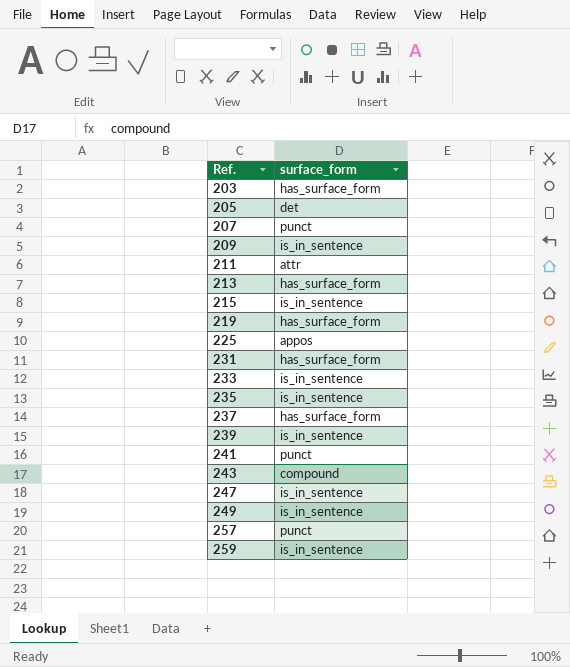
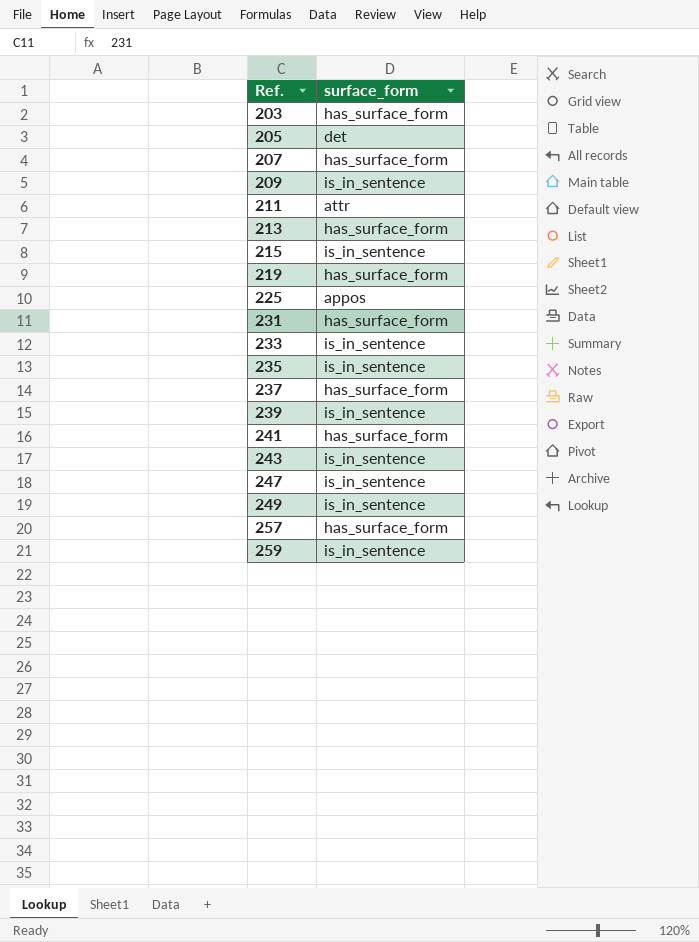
207 | surface_form: punct -> has_surface_form
241 | surface_form: punct -> has_surface_form
243 | surface_form: compound -> is_in_sentence
257 | surface_form: punct -> has_surface_form

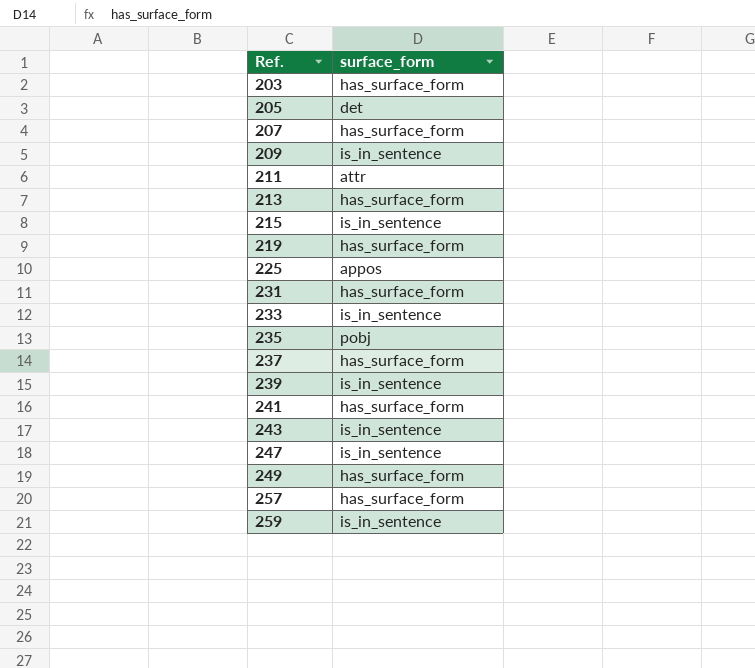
235 | surface_form: is_in_sentence -> pobj
249 | surface_form: is_in_sentence -> has_surface_form

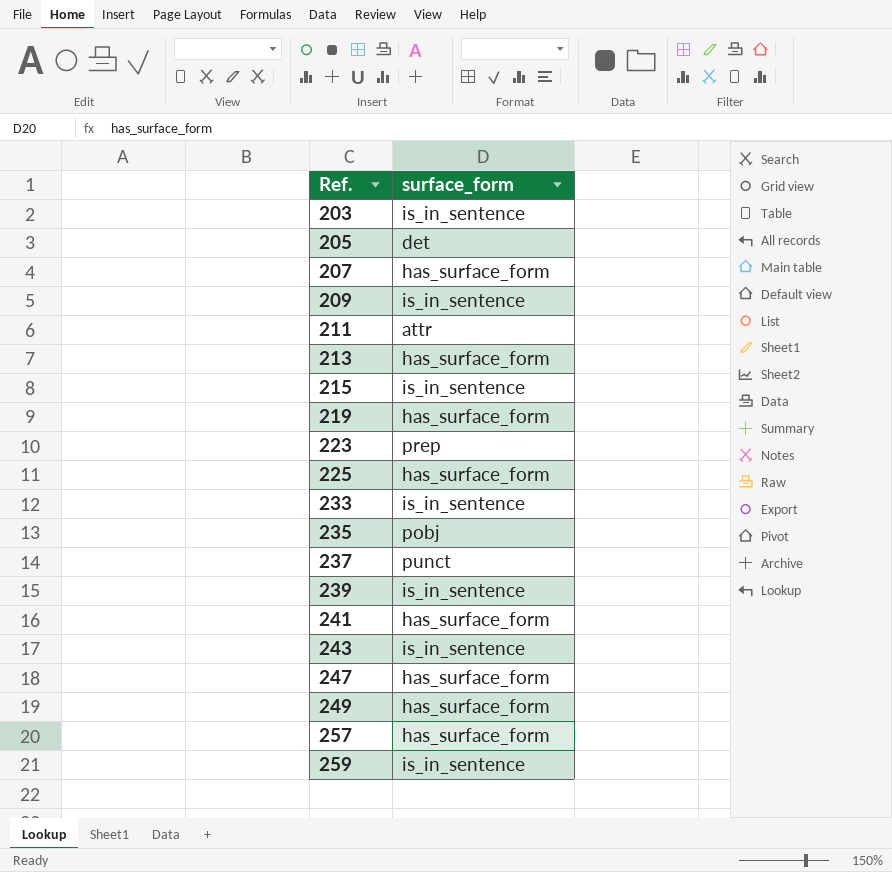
row 231: has_surface_form -> none
203 | surface_form: has_surface_form -> is_in_sentence
row 223: none -> prep
225 | surface_form: appos -> has_surface_form
237 | surface_form: has_surface_form -> punct
247 | surface_form: is_in_sentence -> has_surface_form

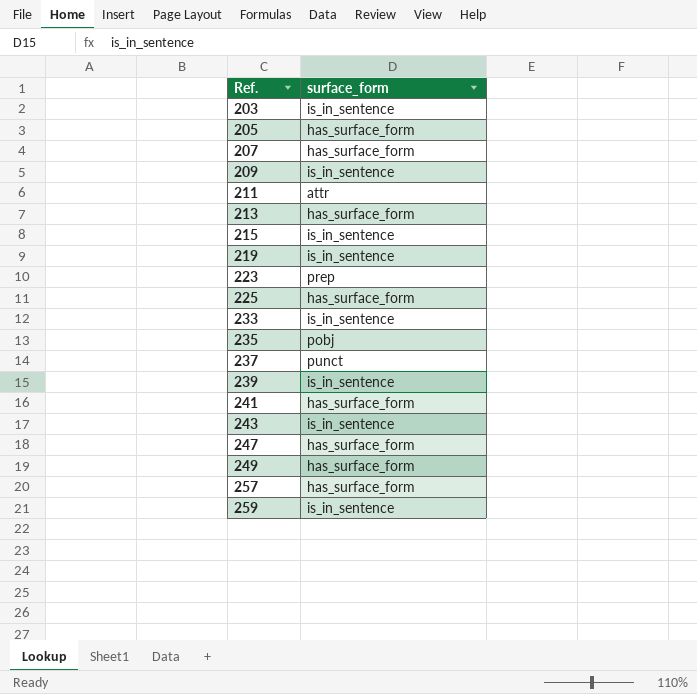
205 | surface_form: det -> has_surface_form
219 | surface_form: has_surface_form -> is_in_sentence

